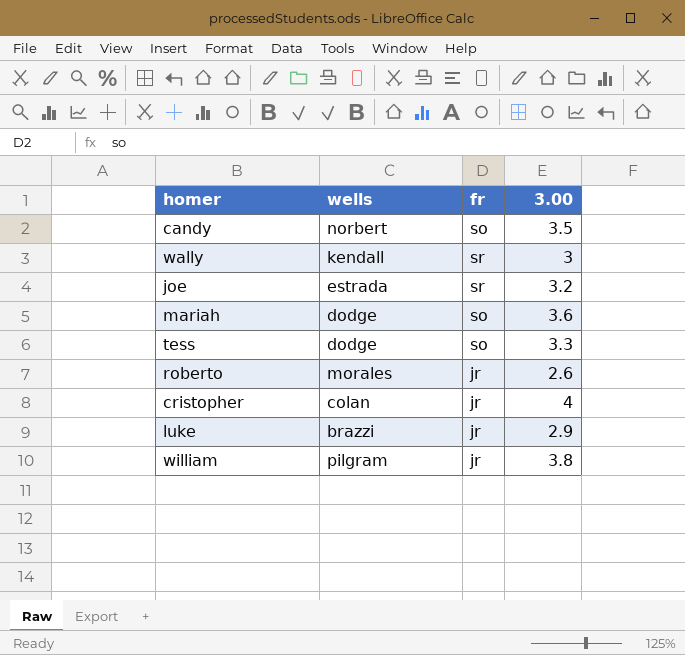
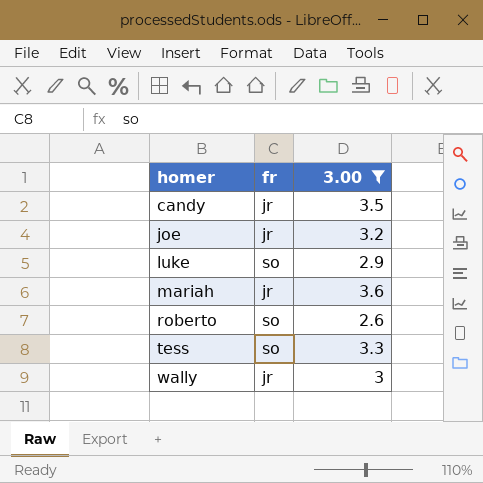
filter: none -> 3.00 <= 3.6
row order: none -> homer ascending
column wells | position: 2 -> none
candy | fr: so -> jr
joe | fr: sr -> jr
luke | fr: jr -> so
mariah | fr: so -> jr
roberto | fr: jr -> so
wally | fr: sr -> jr

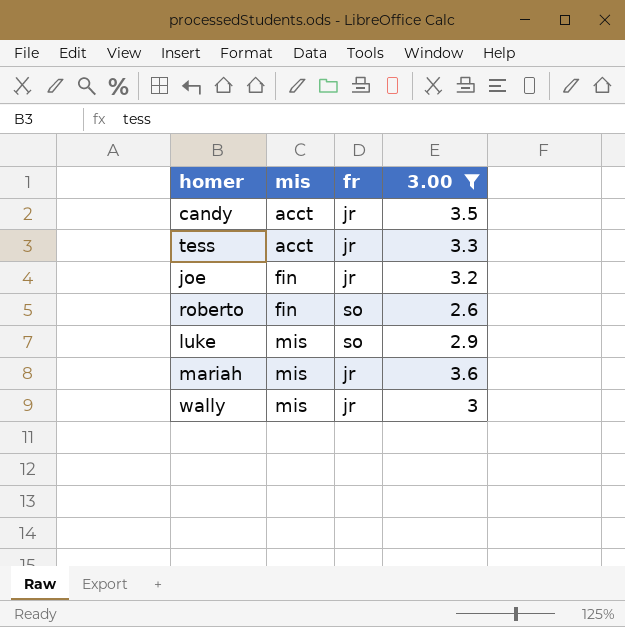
row order: homer ascending -> mis ascending
column mis | position: none -> 2
tess | fr: so -> jr

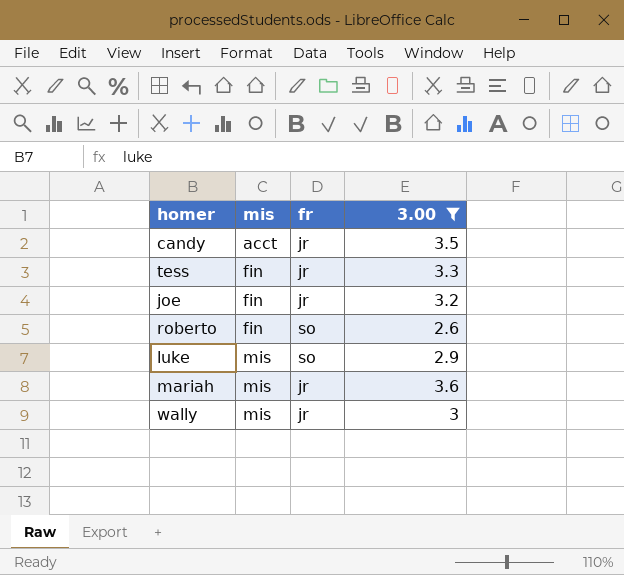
tess | mis: acct -> fin

